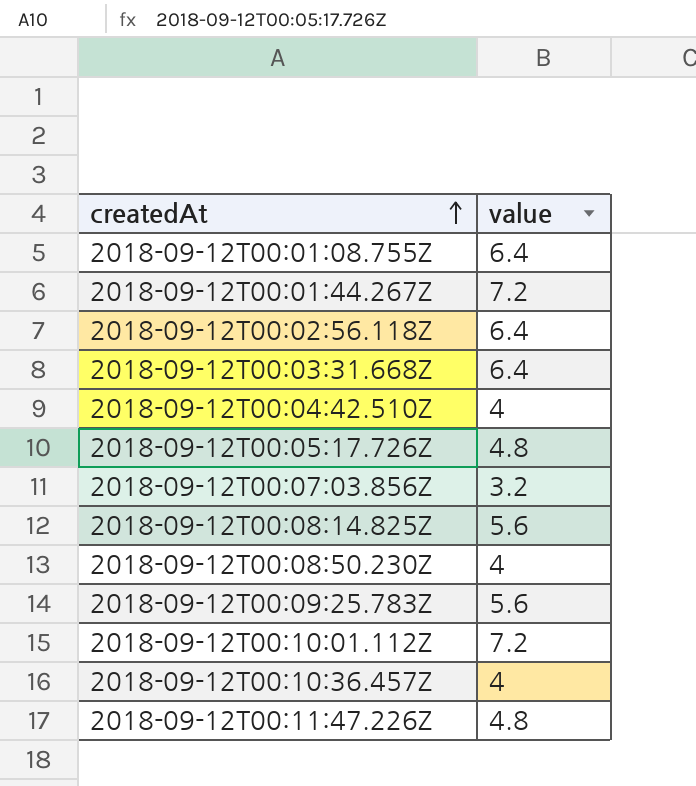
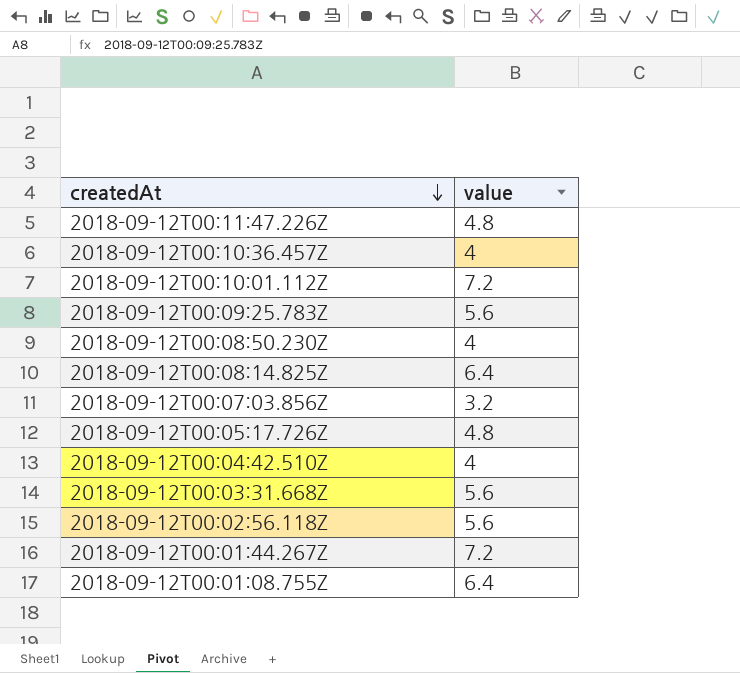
row order: createdAt ascending -> createdAt descending
2018-09-12T00:08:14.825Z | value: 5.6 -> 6.4
2018-09-12T00:03:31.668Z | value: 6.4 -> 5.6
2018-09-12T00:02:56.118Z | value: 6.4 -> 5.6

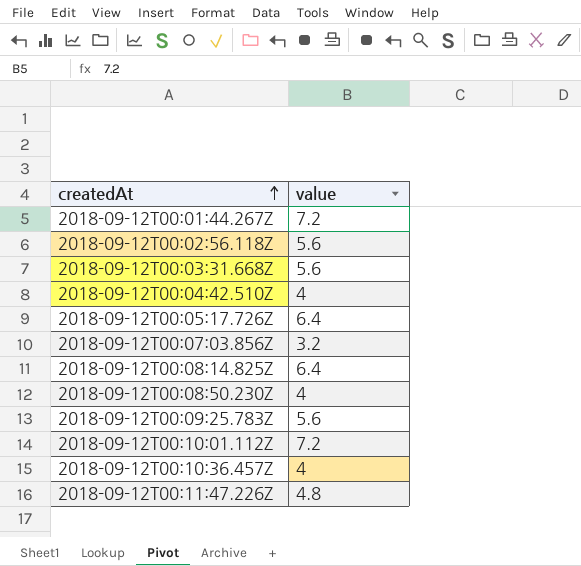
row order: createdAt descending -> createdAt ascending
row 2018-09-12T00:01:08.755Z: 6.4 -> none
2018-09-12T00:05:17.726Z | value: 4.8 -> 6.4

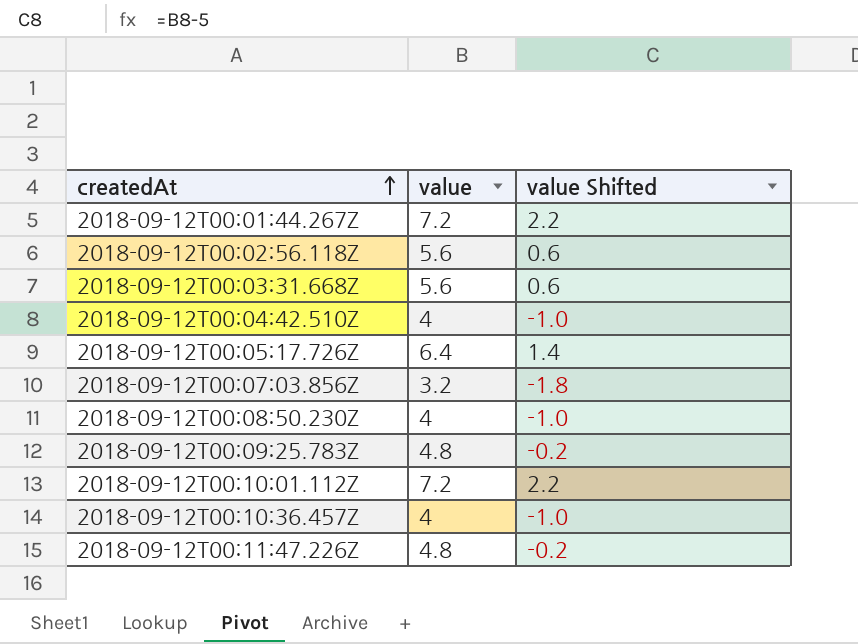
column value Shifted | formula: none -> [value] - 5
row 2018-09-12T00:08:14.825Z: 6.4 -> none
2018-09-12T00:09:25.783Z | value: 5.6 -> 4.8

